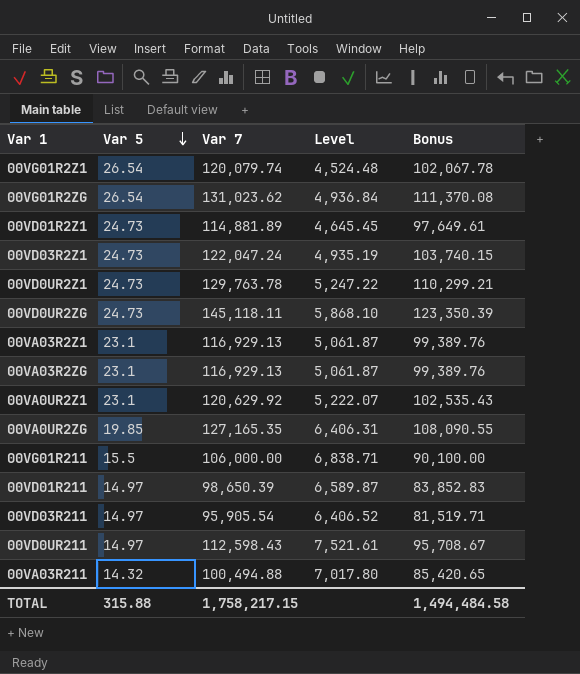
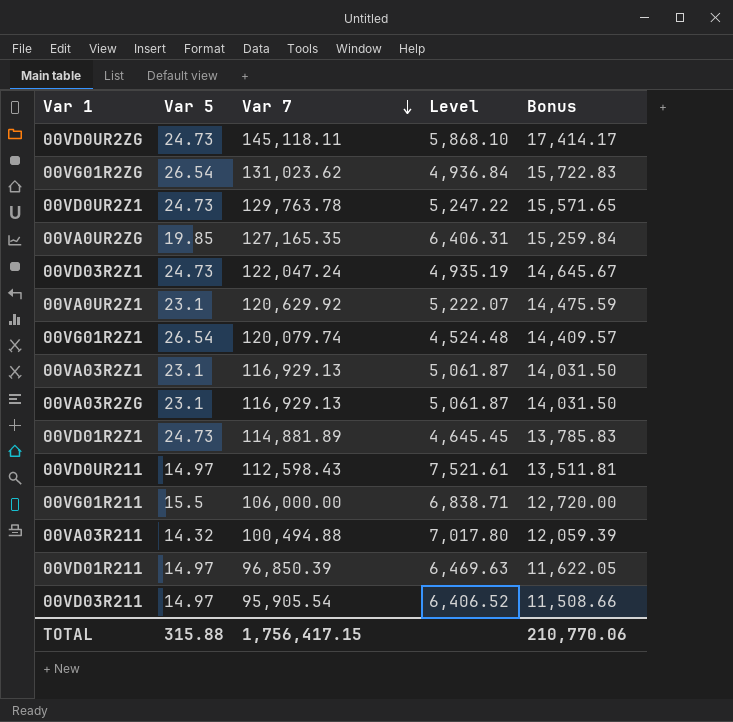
row order: Var 5 descending -> Var 7 descending
column Bonus | formula: [Var 7] * 0.85 -> [Var 7] * 0.12
00VD01R211 | Var 7: 98,650.39 -> 96,850.39
00VD01R211 | Level: 6,589.87 -> 6,469.63
TOTAL | Var 7: 1,758,217.15 -> 1,756,417.15
TOTAL | Bonus: 1,494,484.58 -> 210,770.06

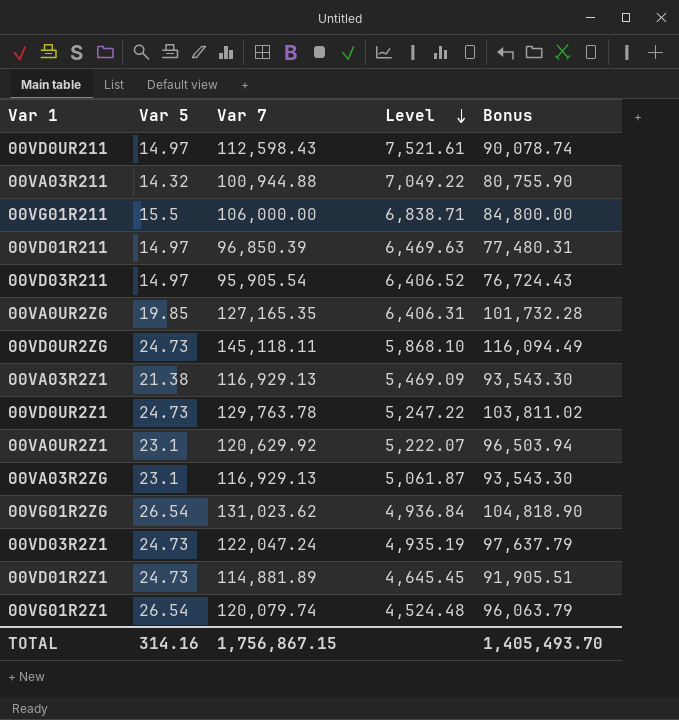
row order: Var 7 descending -> Level descending
column Bonus | formula: [Var 7] * 0.12 -> [Var 7] * 0.8
00VA03R211 | Var 7: 100,494.88 -> 100,944.88
00VA03R211 | Level: 7,017.80 -> 7,049.22
00VA03R2Z1 | Var 5: 23.1 -> 21.38
00VA03R2Z1 | Level: 5,061.87 -> 5,469.09
TOTAL | Var 5: 315.88 -> 314.16
TOTAL | Var 7: 1,756,417.15 -> 1,756,867.15
TOTAL | Bonus: 210,770.06 -> 1,405,493.70

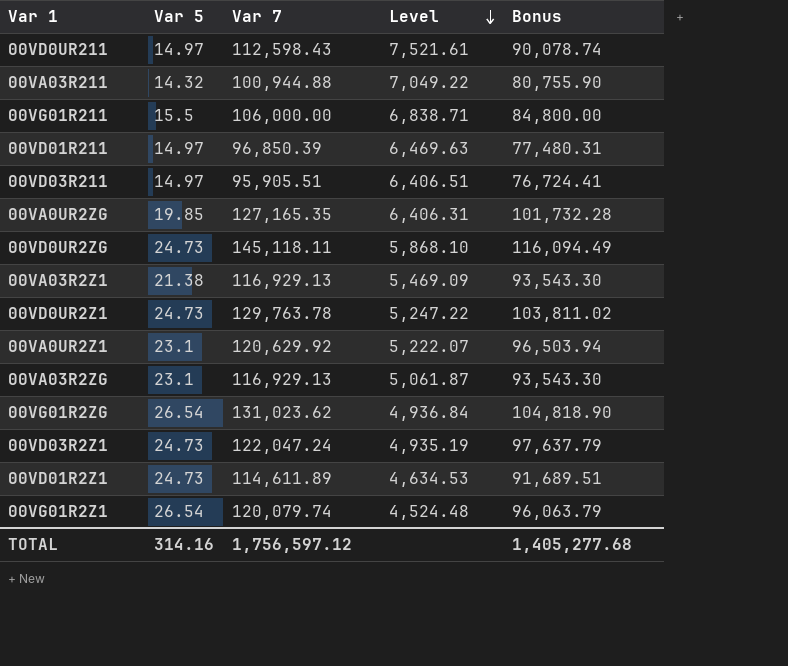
00VD03R211 | Var 7: 95,905.54 -> 95,905.51
00VD03R211 | Level: 6,406.52 -> 6,406.51
00VD03R211 | Bonus: 76,724.43 -> 76,724.41
00VD01R2Z1 | Var 7: 114,881.89 -> 114,611.89
00VD01R2Z1 | Level: 4,645.45 -> 4,634.53
00VD01R2Z1 | Bonus: 91,905.51 -> 91,689.51
TOTAL | Var 7: 1,756,867.15 -> 1,756,597.12
TOTAL | Bonus: 1,405,493.70 -> 1,405,277.68

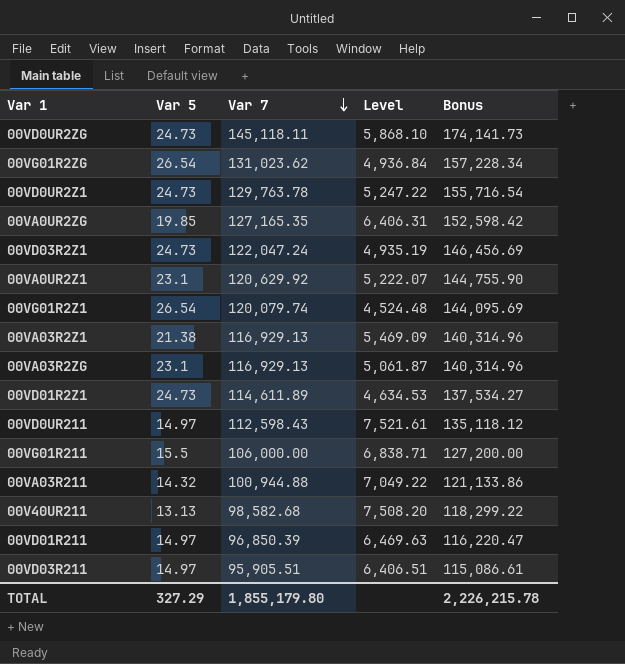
row order: Level descending -> Var 7 descending
column Bonus | formula: [Var 7] * 0.8 -> [Var 7] * 1.2
row 00V40UR211: none -> 13.13 | 98,582.68 | 7,508.20 | 118,299.22
TOTAL | Var 5: 314.16 -> 327.29
TOTAL | Var 7: 1,756,597.12 -> 1,855,179.80
TOTAL | Bonus: 1,405,277.68 -> 2,226,215.78

